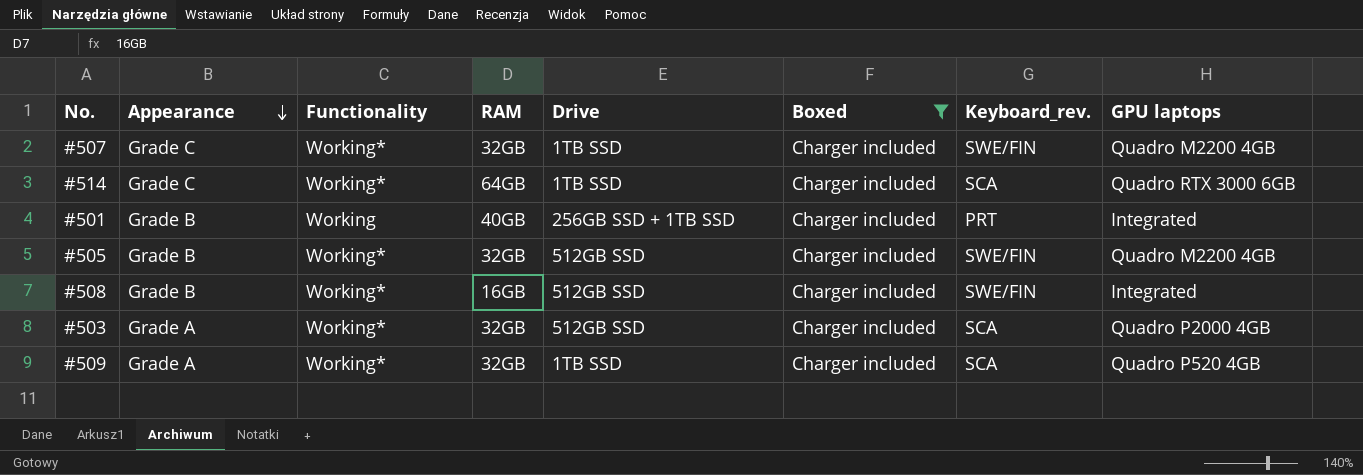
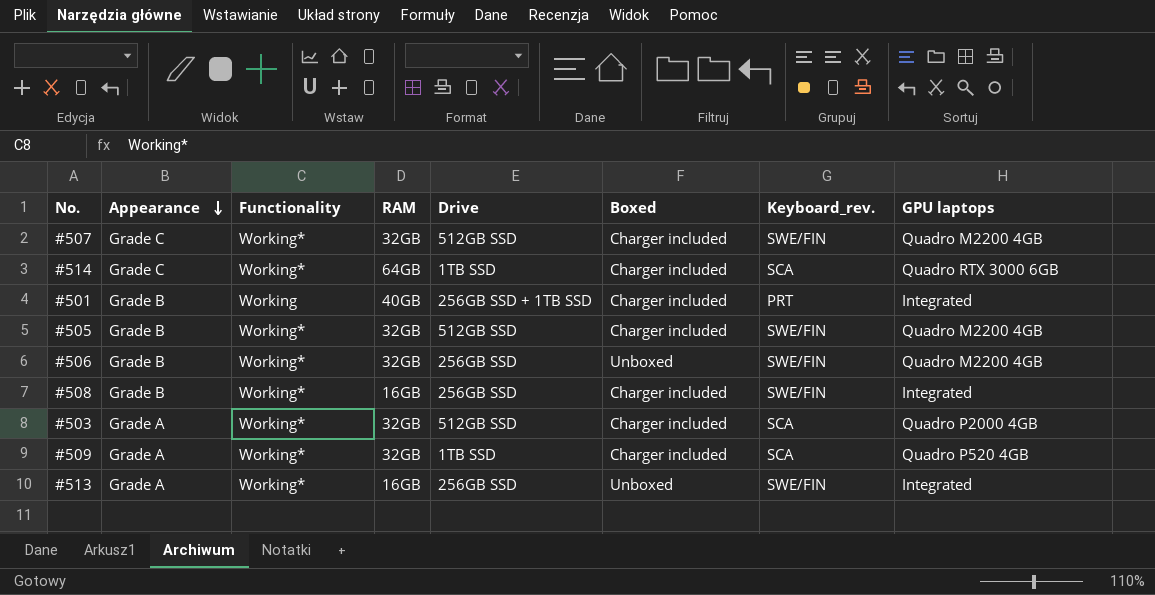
filter: Boxed = Charger included -> none
#507 | Drive: 1TB SSD -> 512GB SSD
#508 | Drive: 512GB SSD -> 256GB SSD

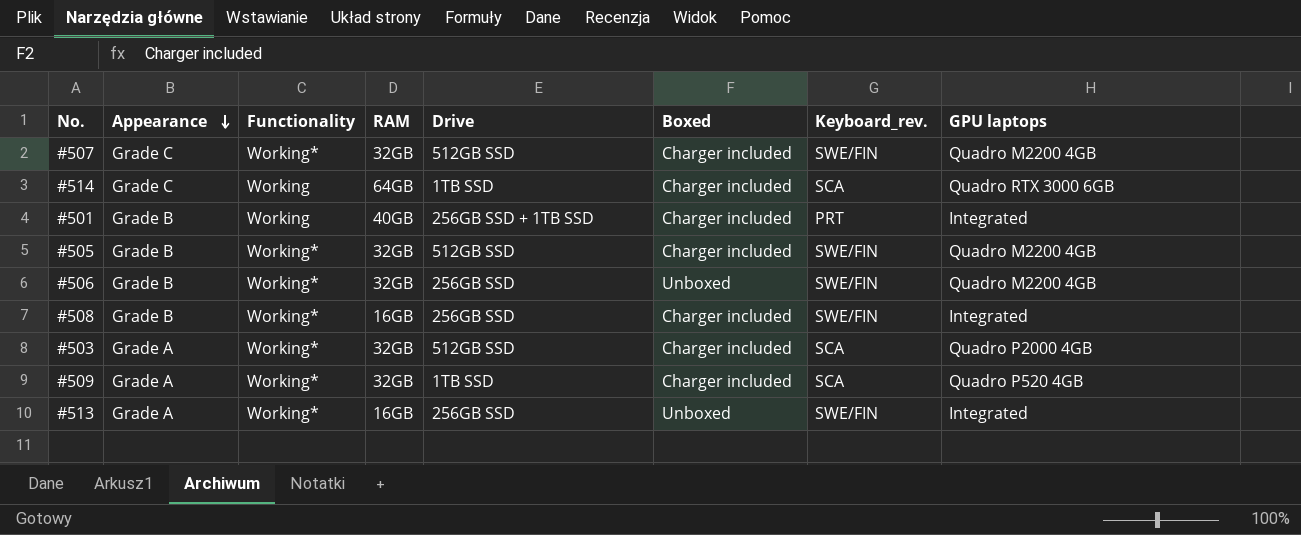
#514 | Functionality: Working* -> Working

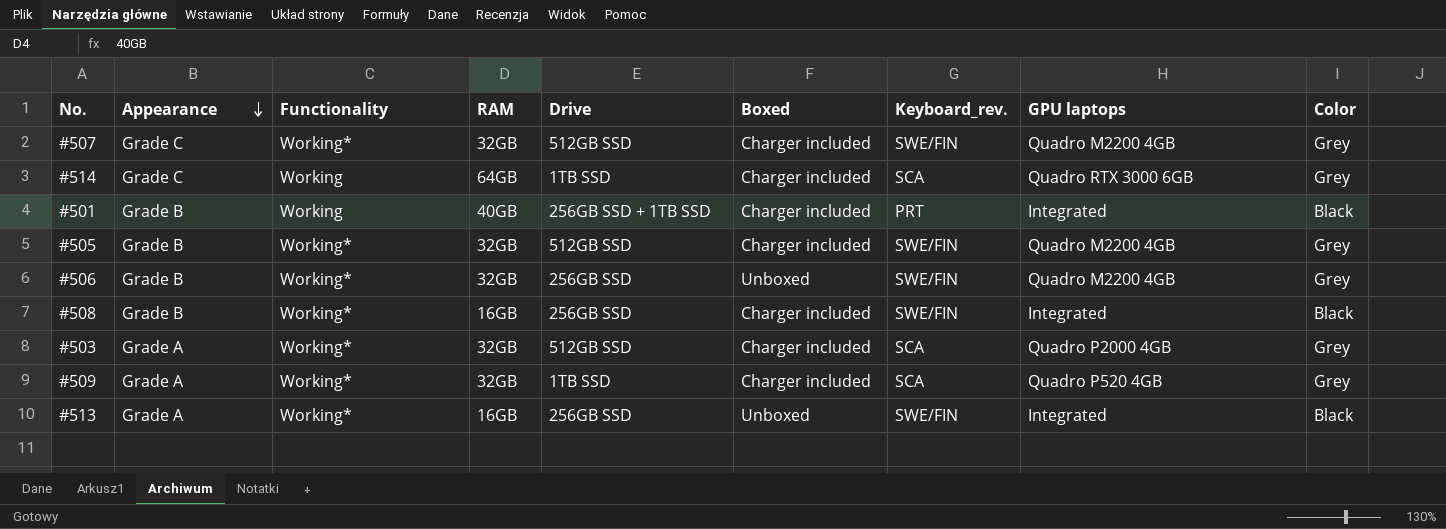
column Color | position: none -> 9

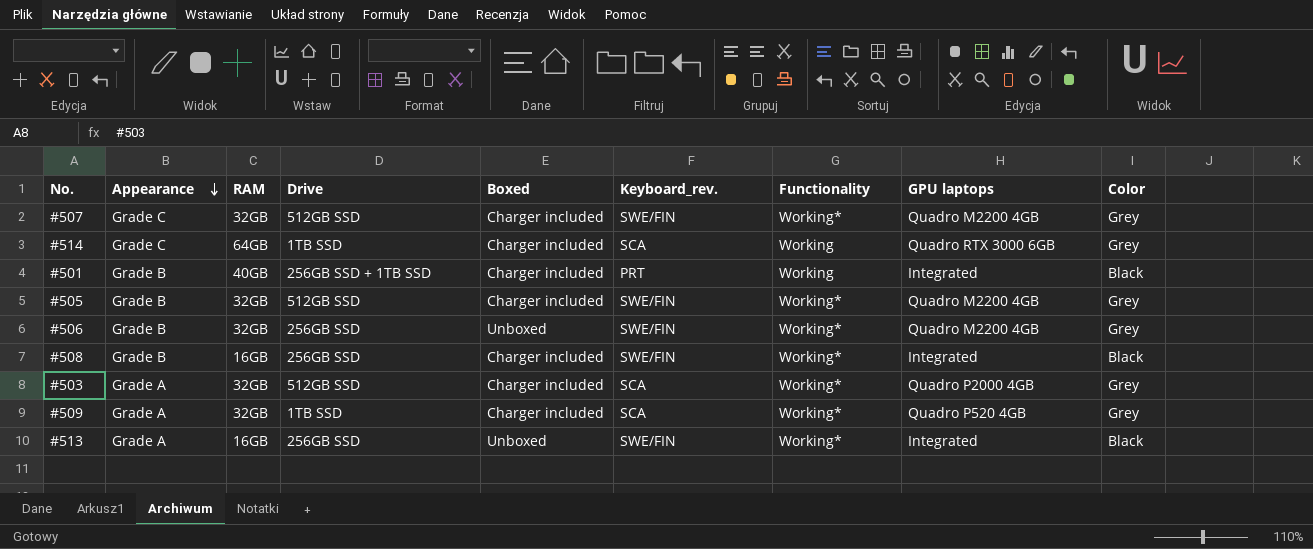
column Functionality | position: 3 -> 7

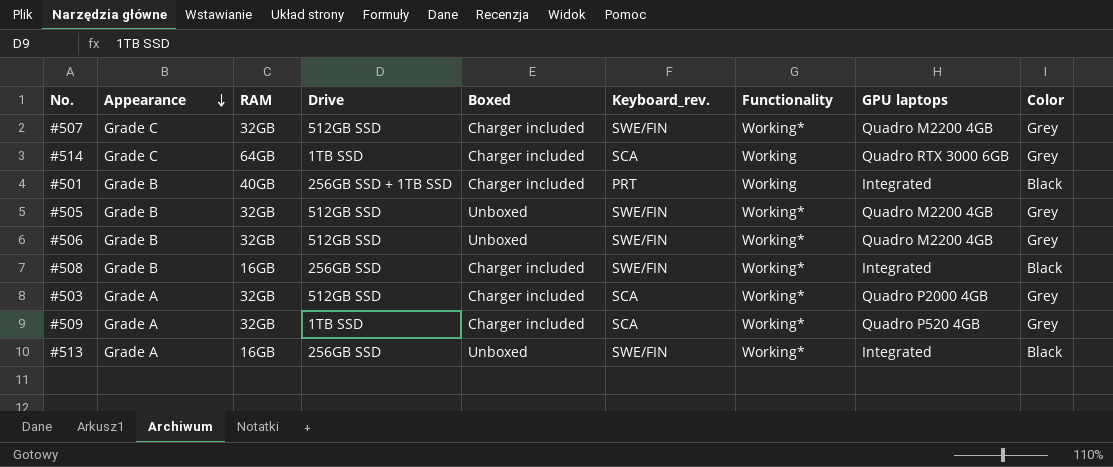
#505 | Boxed: Charger included -> Unboxed
#506 | Drive: 256GB SSD -> 512GB SSD

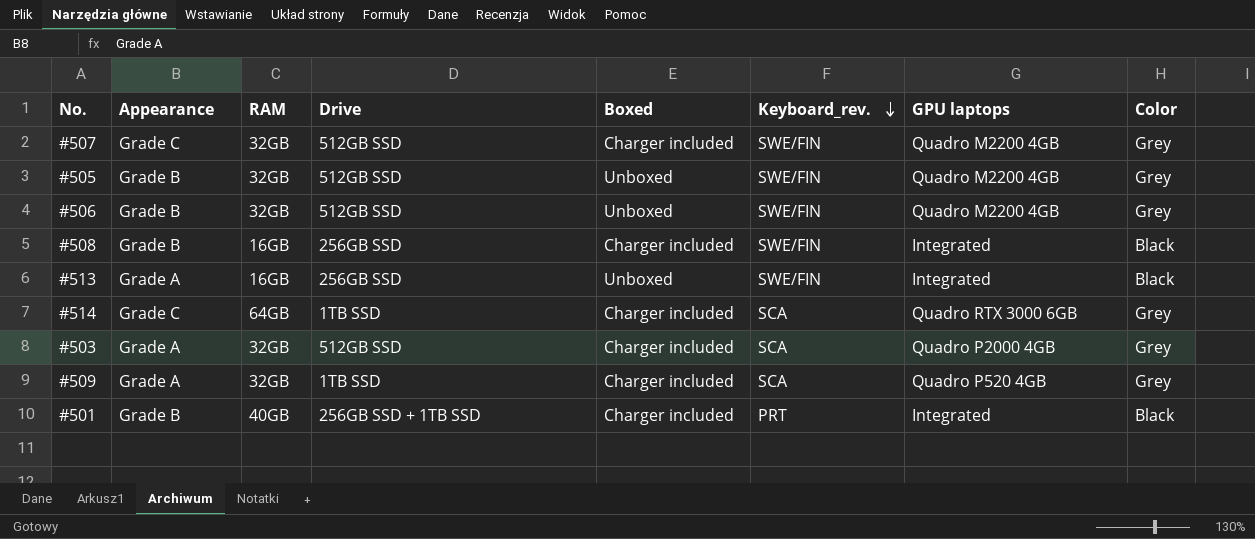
row order: Appearance descending -> Keyboard_rev. descending
column Functionality | position: 7 -> none

